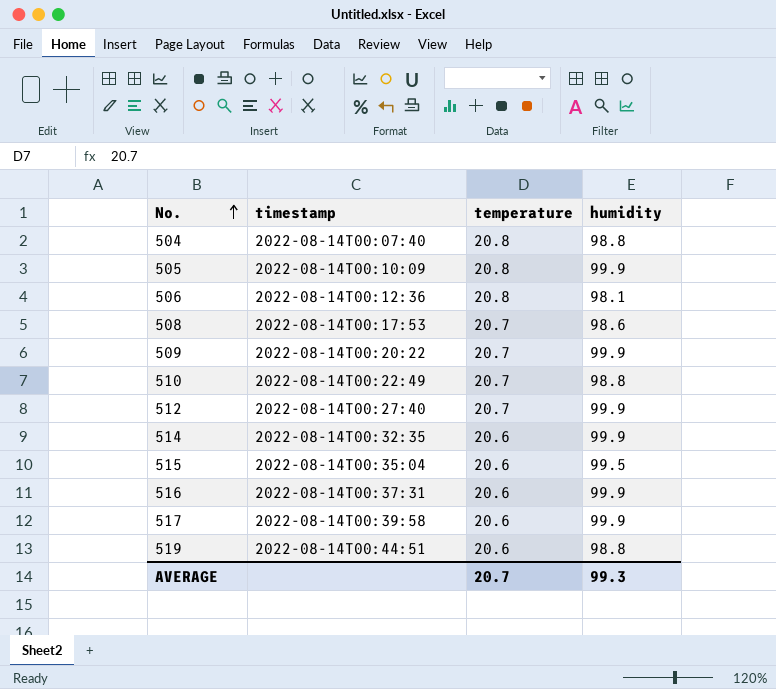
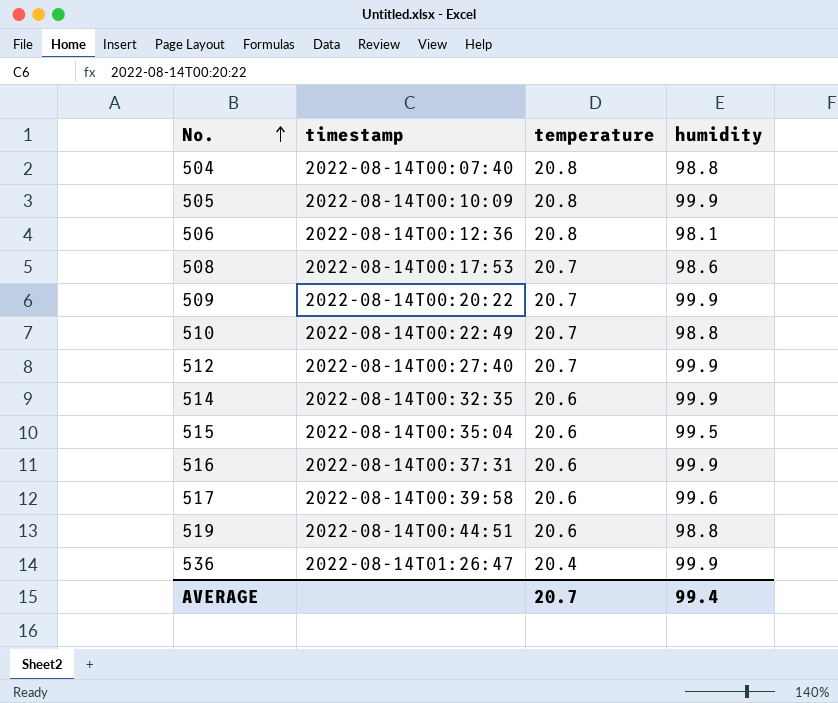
517 | humidity: 99.9 -> 99.6
row 536: none -> 2022-08-14T01:26:47 | 20.4 | 99.9
AVERAGE | humidity: 99.3 -> 99.4

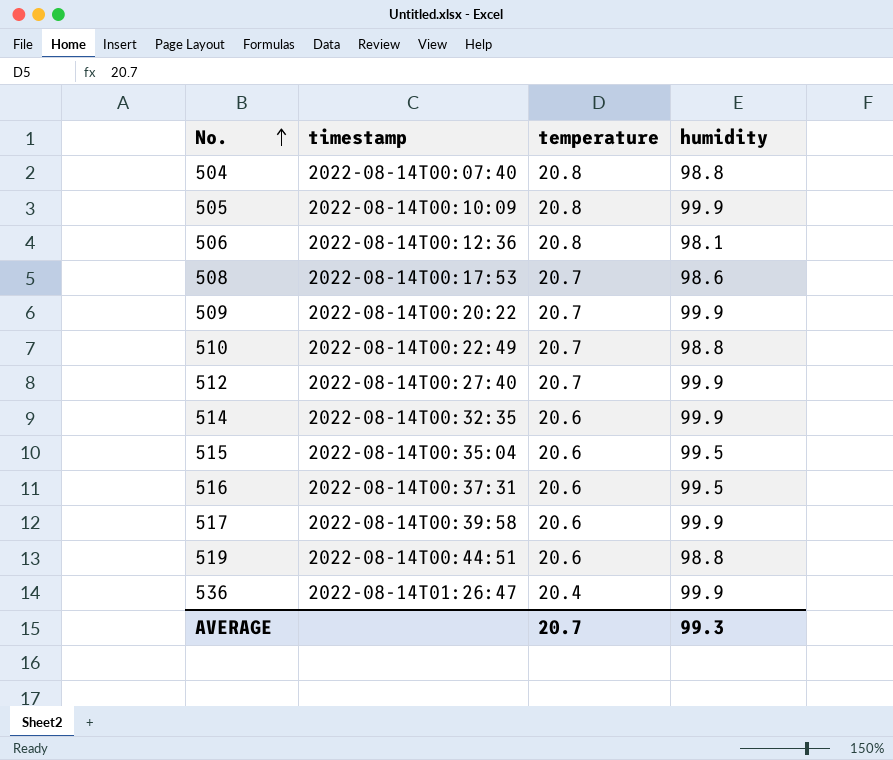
516 | humidity: 99.9 -> 99.5
517 | humidity: 99.6 -> 99.9
AVERAGE | humidity: 99.4 -> 99.3

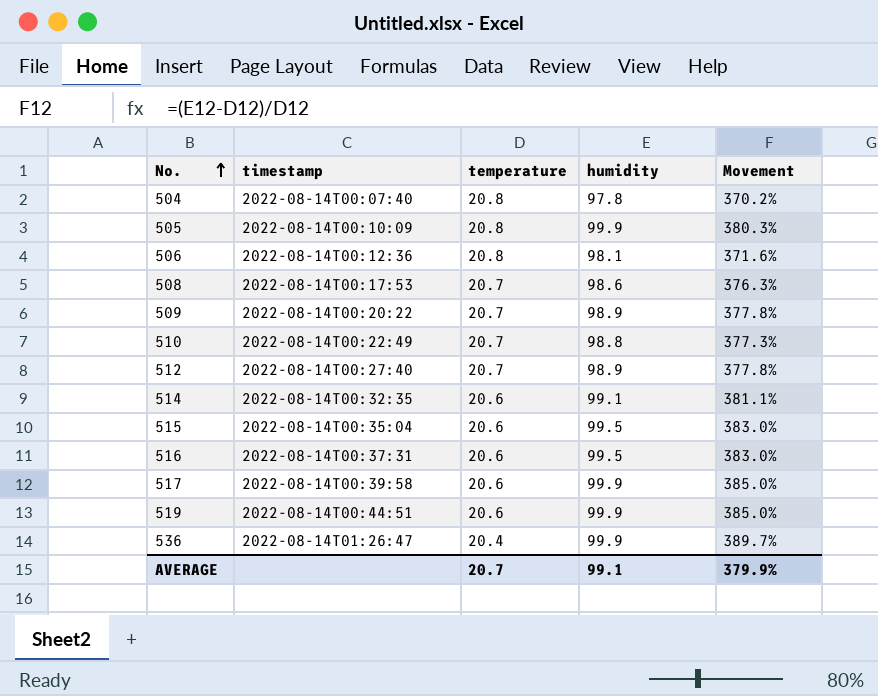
column Movement | formula: none -> ([humidity] - [temperature]) / [temperature]
504 | humidity: 98.8 -> 97.8
509 | humidity: 99.9 -> 98.9
512 | humidity: 99.9 -> 98.9
514 | humidity: 99.9 -> 99.1
519 | humidity: 98.8 -> 99.9
AVERAGE | humidity: 99.3 -> 99.1

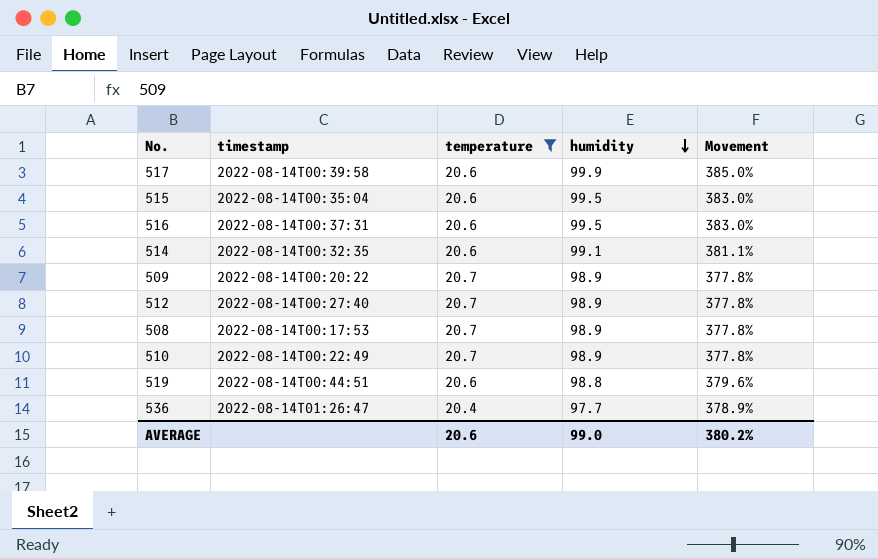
filter: none -> temperature != 20.8
row order: No. ascending -> humidity descending
508 | humidity: 98.6 -> 98.9
508 | Movement: 376.3% -> 377.8%
510 | humidity: 98.8 -> 98.9
510 | Movement: 377.3% -> 377.8%
519 | humidity: 99.9 -> 98.8
519 | Movement: 385.0% -> 379.6%
536 | humidity: 99.9 -> 97.7
536 | Movement: 389.7% -> 378.9%
AVERAGE | temperature: 20.7 -> 20.6
AVERAGE | humidity: 99.1 -> 99.0
AVERAGE | Movement: 379.9% -> 380.2%

